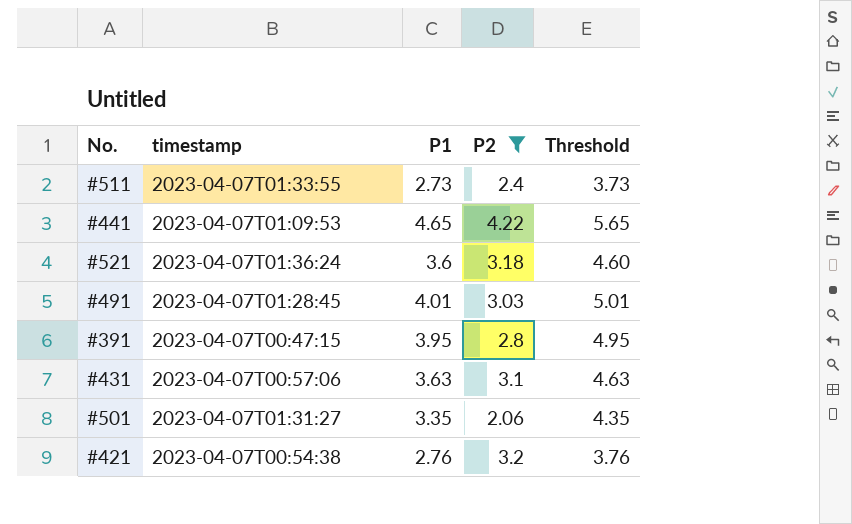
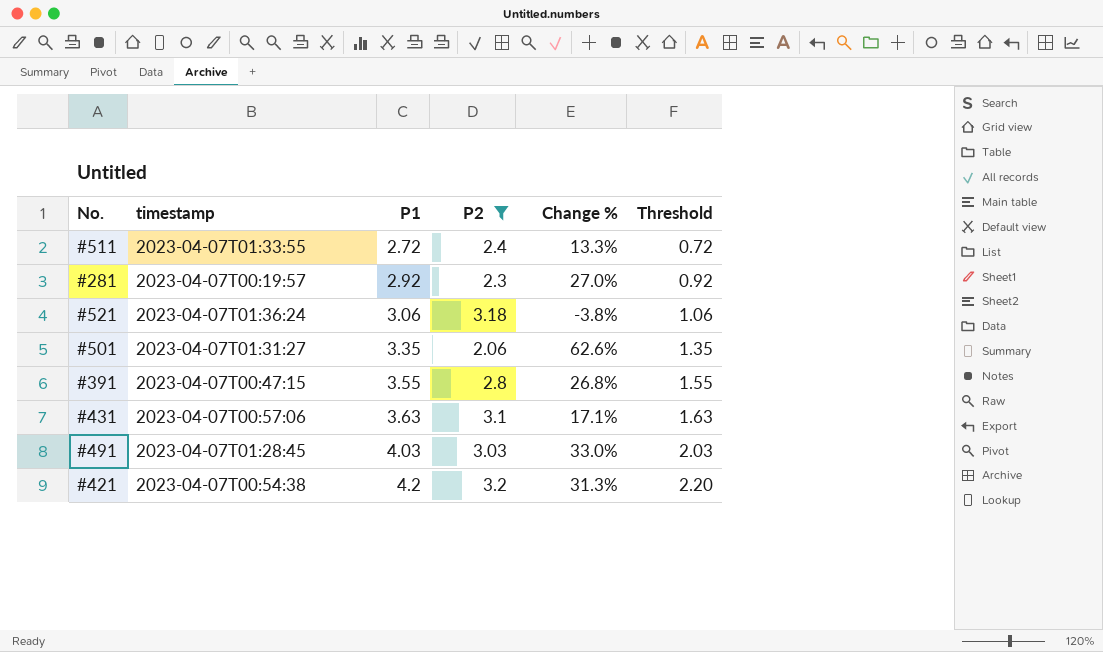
row order: none -> P1 ascending
column Change % | formula: none -> ([P1] - [P2]) / [P2]
column Threshold | formula: [P1] + 1 -> [P1] - 2
row #441: 2023-04-07T01:09:53 | 4.65 | 4.22 | 5.65 -> none
#511 | P1: 2.73 -> 2.72
row #281: none -> 2023-04-07T00:19:57 | 2.92 | 2.3 | 27.0% | 0.92
#521 | P1: 3.6 -> 3.06
#391 | P1: 3.95 -> 3.55
#491 | P1: 4.01 -> 4.03
#421 | P1: 2.76 -> 4.2

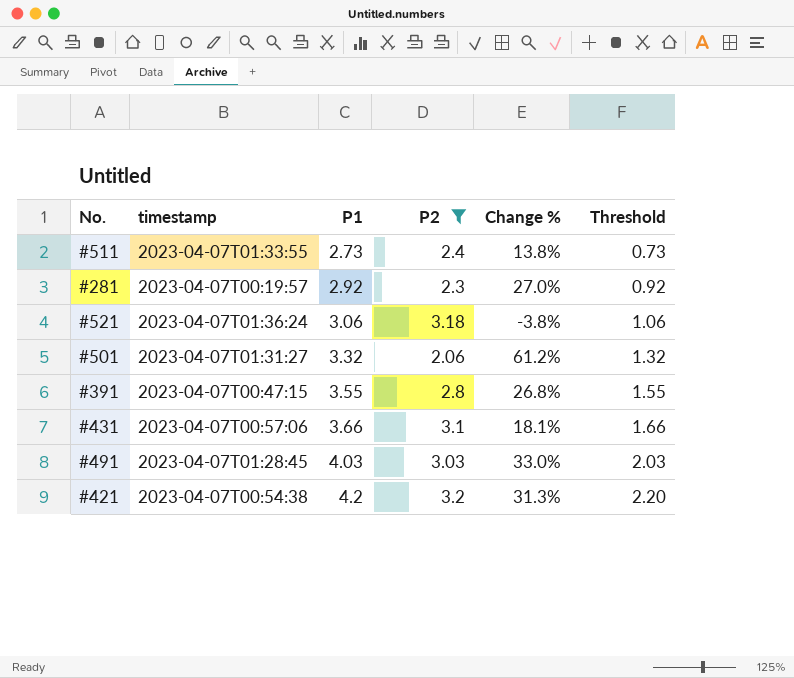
#511 | P1: 2.72 -> 2.73
#511 | Change %: 13.3% -> 13.8%
#511 | Threshold: 0.72 -> 0.73
#501 | P1: 3.35 -> 3.32
#501 | Change %: 62.6% -> 61.2%
#501 | Threshold: 1.35 -> 1.32
#431 | P1: 3.63 -> 3.66
#431 | Change %: 17.1% -> 18.1%
#431 | Threshold: 1.63 -> 1.66

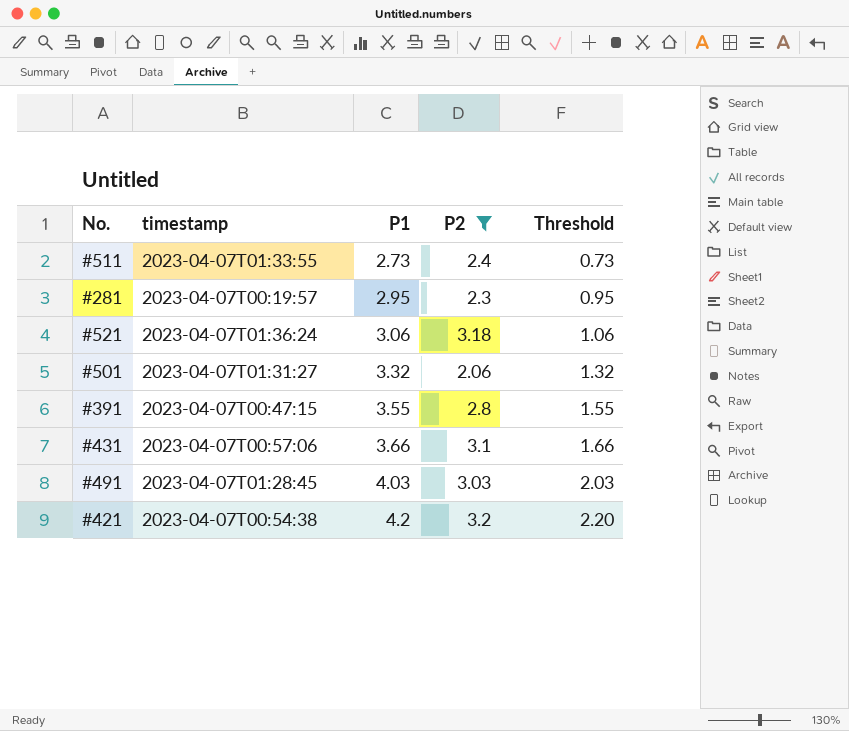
column Change % | formula: ([P1] - [P2]) / [P2] -> none
#281 | P1: 2.92 -> 2.95
#281 | Threshold: 0.92 -> 0.95

